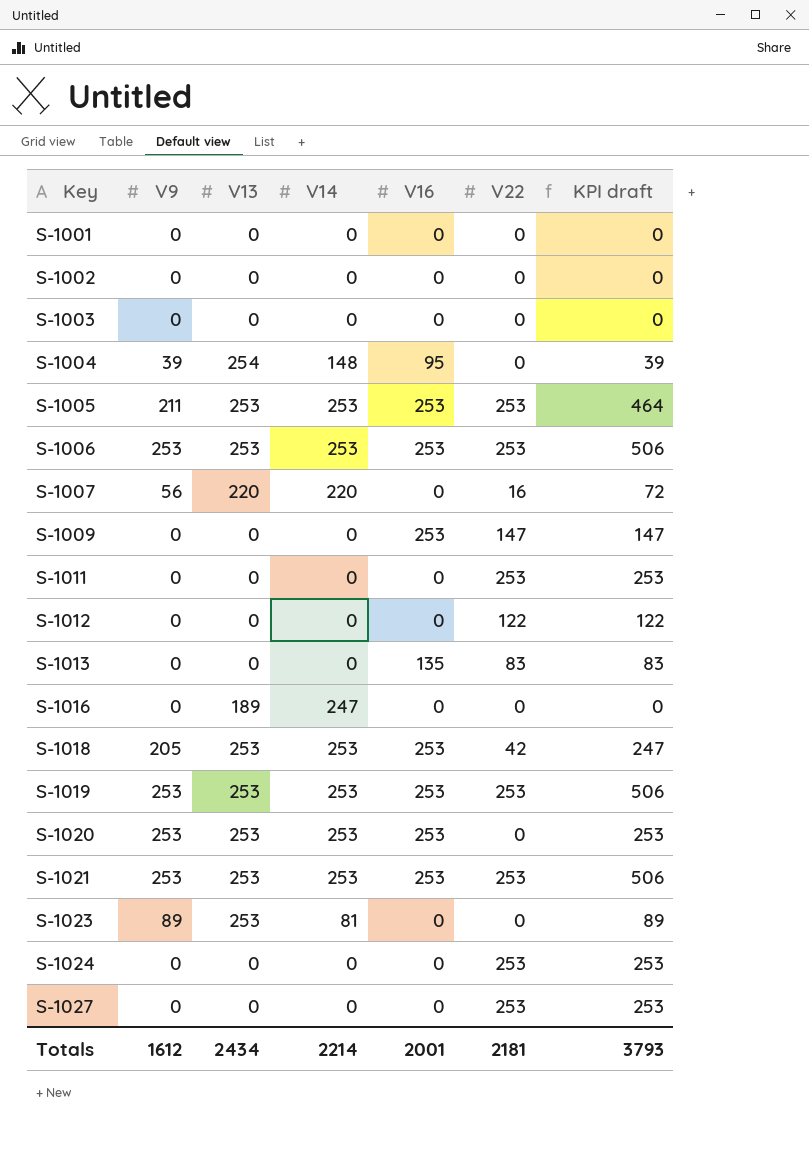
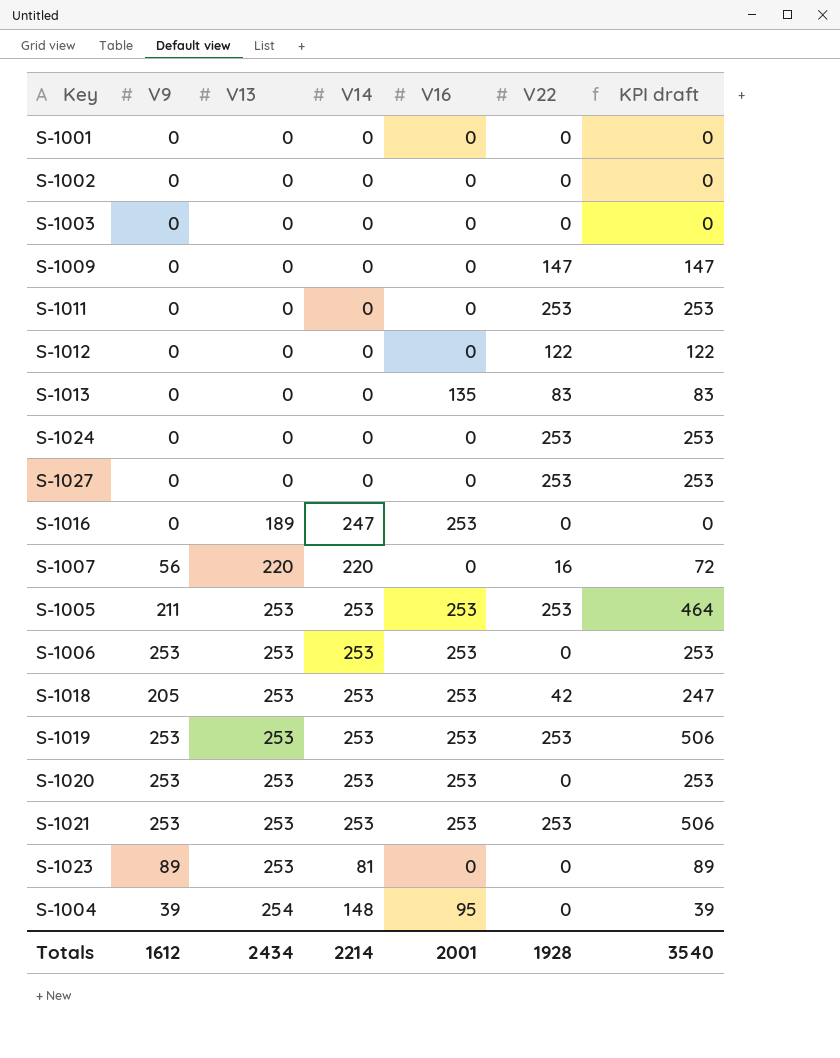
row order: Key ascending -> V13 ascending
S-1009 | V16: 253 -> 0
S-1016 | V16: 0 -> 253
S-1006 | V22: 253 -> 0
S-1006 | KPI draft: 506 -> 253
Totals | V22: 2181 -> 1928
Totals | KPI draft: 3793 -> 3540

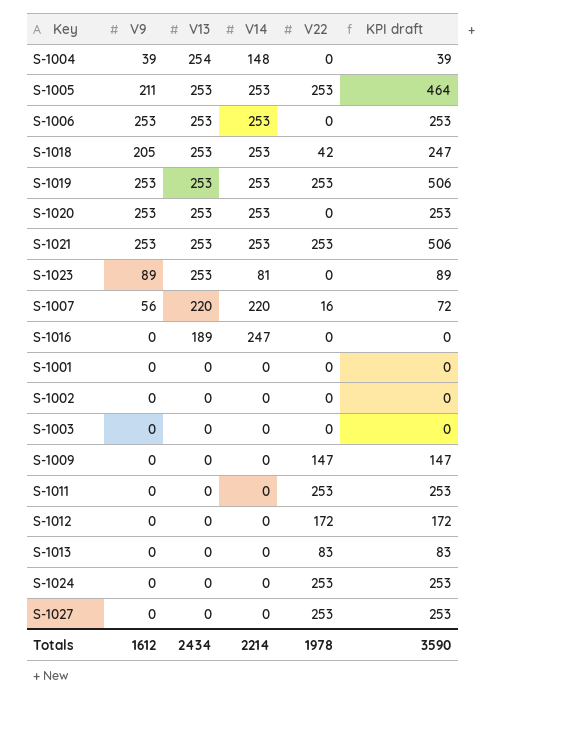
row order: V13 ascending -> V13 descending
column V16 | position: 5 -> none
S-1012 | V22: 122 -> 172
S-1012 | KPI draft: 122 -> 172
Totals | V22: 1928 -> 1978
Totals | KPI draft: 3540 -> 3590

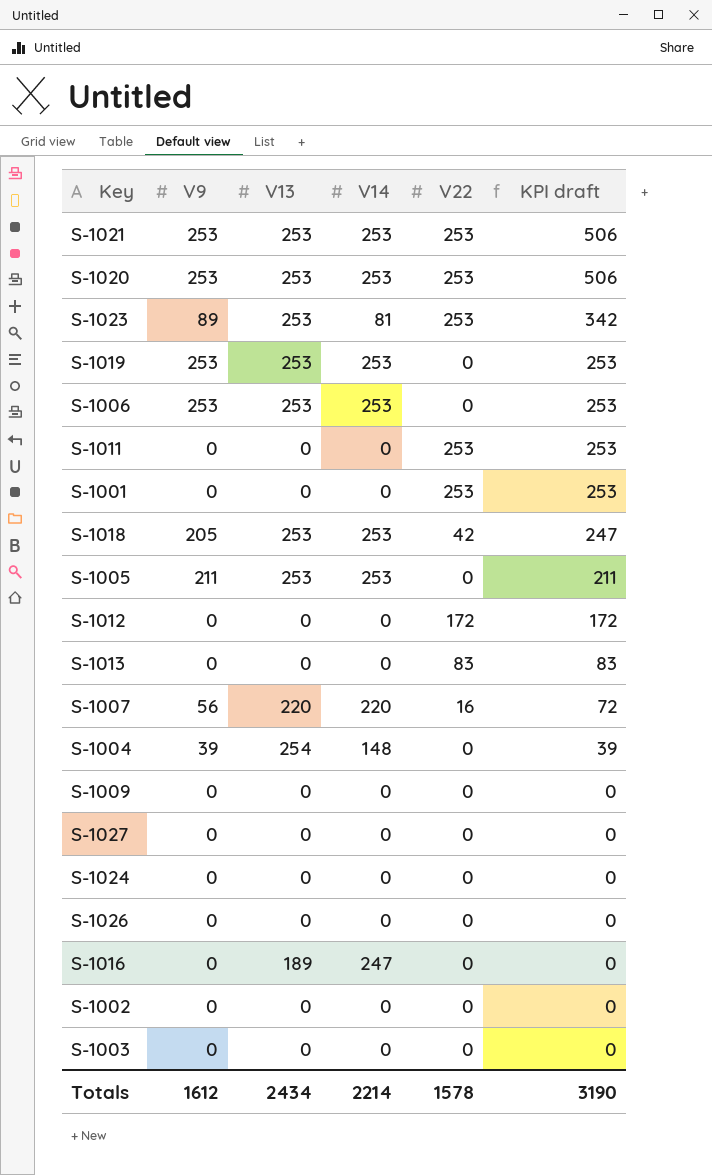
row order: V13 descending -> KPI draft descending
S-1020 | V22: 0 -> 253
S-1020 | KPI draft: 253 -> 506
S-1023 | V22: 0 -> 253
S-1023 | KPI draft: 89 -> 342
S-1019 | V22: 253 -> 0
S-1019 | KPI draft: 506 -> 253
S-1001 | V22: 0 -> 253
S-1001 | KPI draft: 0 -> 253
S-1005 | V22: 253 -> 0
S-1005 | KPI draft: 464 -> 211
S-1009 | V22: 147 -> 0
S-1009 | KPI draft: 147 -> 0
S-1027 | V22: 253 -> 0
S-1027 | KPI draft: 253 -> 0
S-1024 | V22: 253 -> 0
S-1024 | KPI draft: 253 -> 0
row S-1026: none -> 0 | 0 | 0 | 0 | 0
Totals | V22: 1978 -> 1578
Totals | KPI draft: 3590 -> 3190

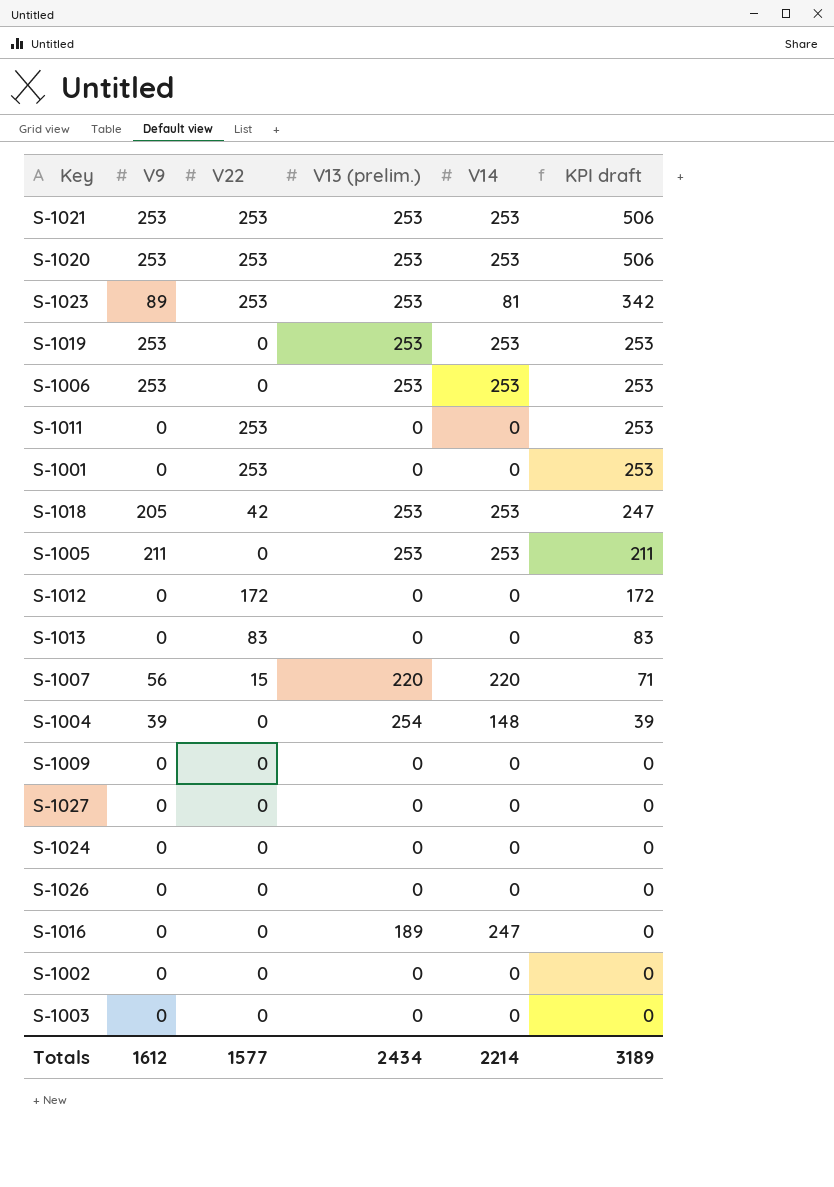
column V22 | position: 5 -> 3
column name: V13 -> V13 (prelim.)
S-1007 | V22: 16 -> 15
S-1007 | KPI draft: 72 -> 71
Totals | V22: 1578 -> 1577
Totals | KPI draft: 3190 -> 3189

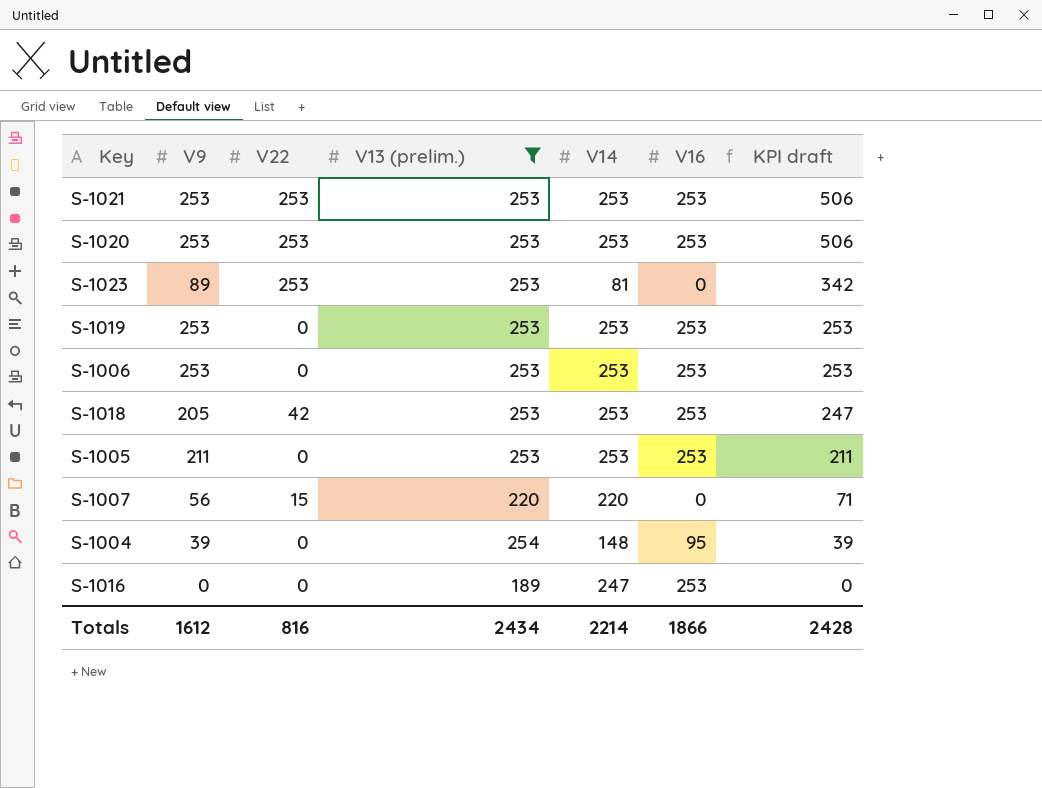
filter: none -> V13 (prelim.) != 0
column V16 | position: none -> 6
Totals | V22: 1577 -> 816
Totals | KPI draft: 3189 -> 2428

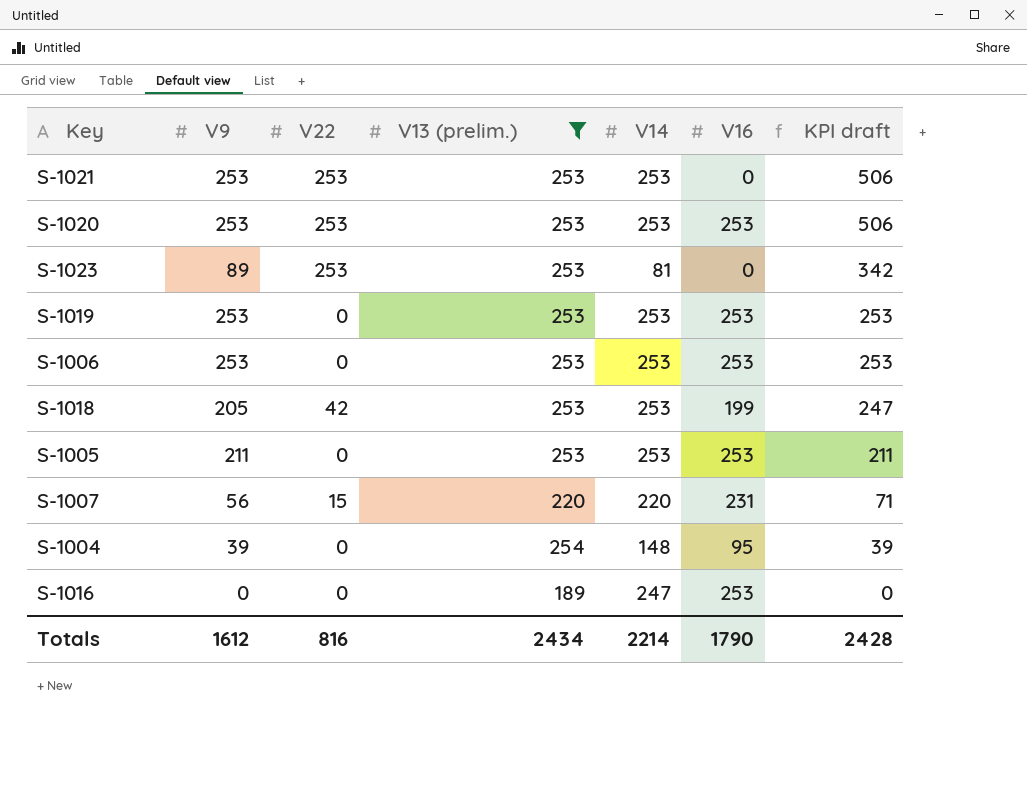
S-1021 | V16: 253 -> 0
S-1018 | V16: 253 -> 199
S-1007 | V16: 0 -> 231
Totals | V16: 1866 -> 1790

